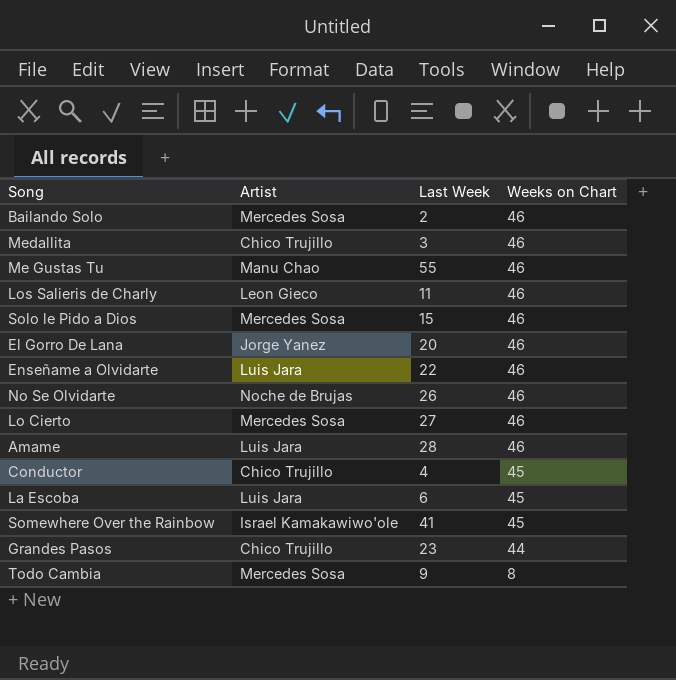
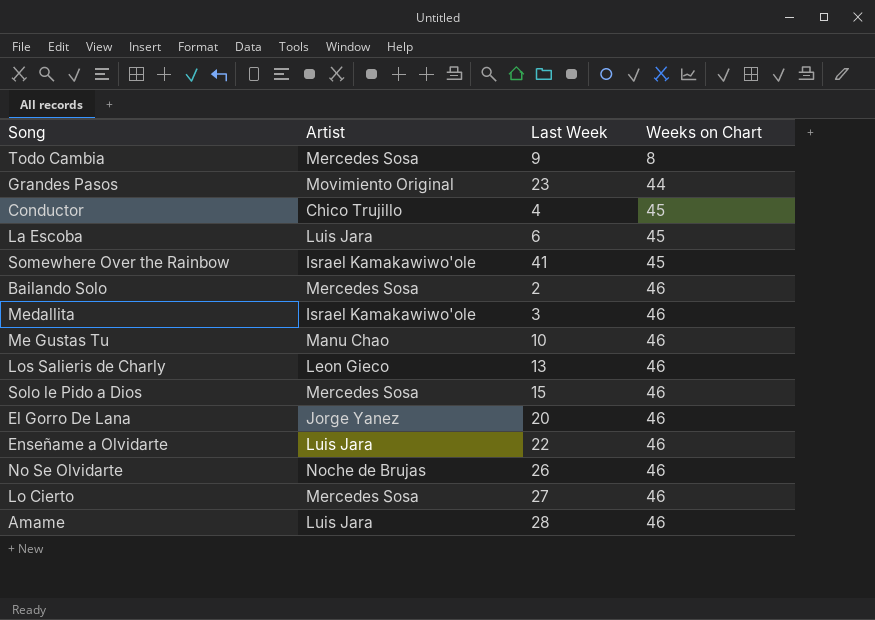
row order: Weeks on Chart descending -> Weeks on Chart ascending
Grandes Pasos | Artist: Chico Trujillo -> Movimiento Original
Medallita | Artist: Chico Trujillo -> Israel Kamakawiwo'ole
Me Gustas Tu | Last Week: 55 -> 10
Los Salieris de Charly | Last Week: 11 -> 13

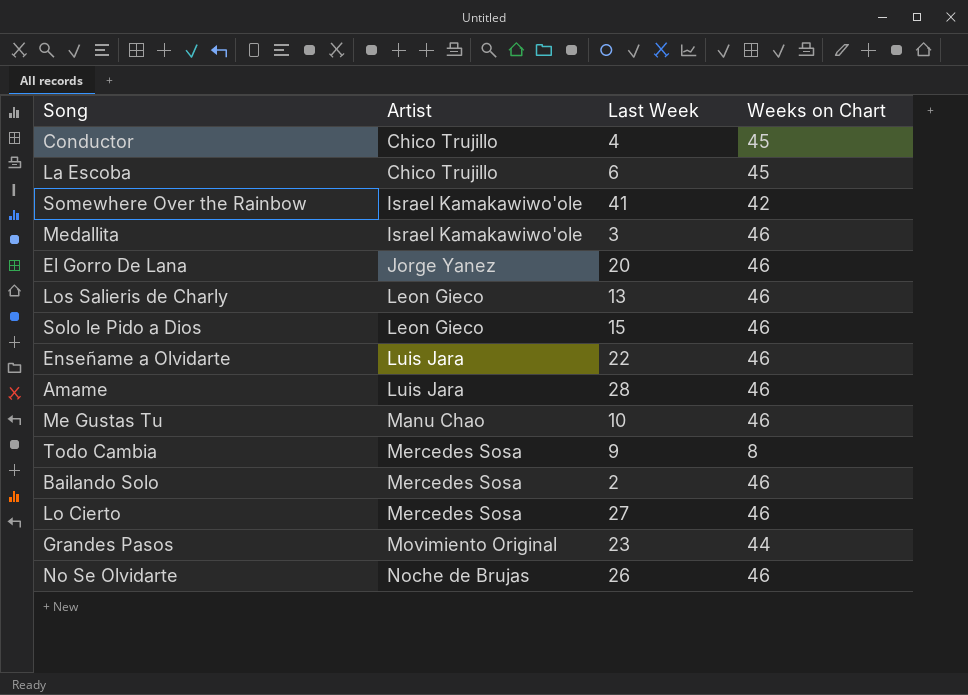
row order: Weeks on Chart ascending -> Artist ascending
La Escoba | Artist: Luis Jara -> Chico Trujillo
Somewhere Over the Rainbow | Weeks on Chart: 45 -> 42
Solo le Pido a Dios | Artist: Mercedes Sosa -> Leon Gieco

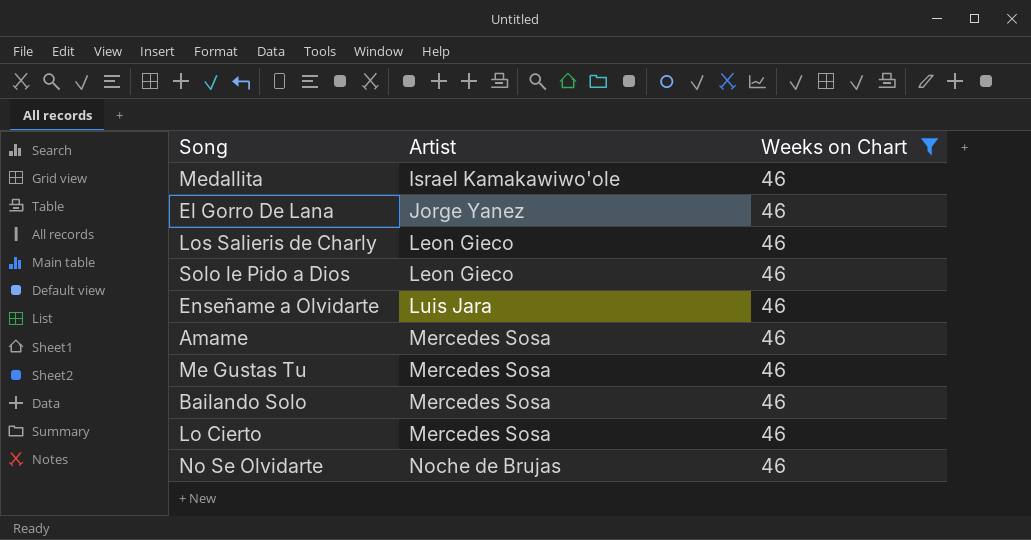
filter: none -> Weeks on Chart = 46
column Last Week | position: 3 -> none
Amame | Artist: Luis Jara -> Mercedes Sosa
Me Gustas Tu | Artist: Manu Chao -> Mercedes Sosa

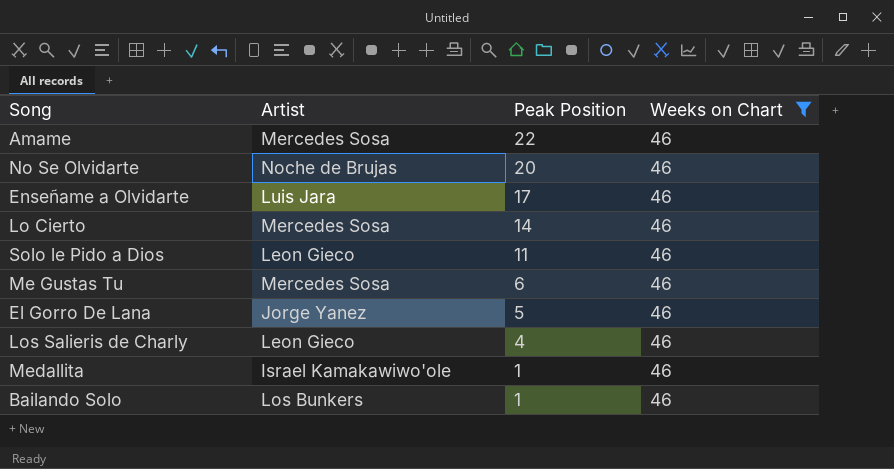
row order: Artist ascending -> Peak Position descending
column Peak Position | position: none -> 3
Bailando Solo | Artist: Mercedes Sosa -> Los Bunkers

